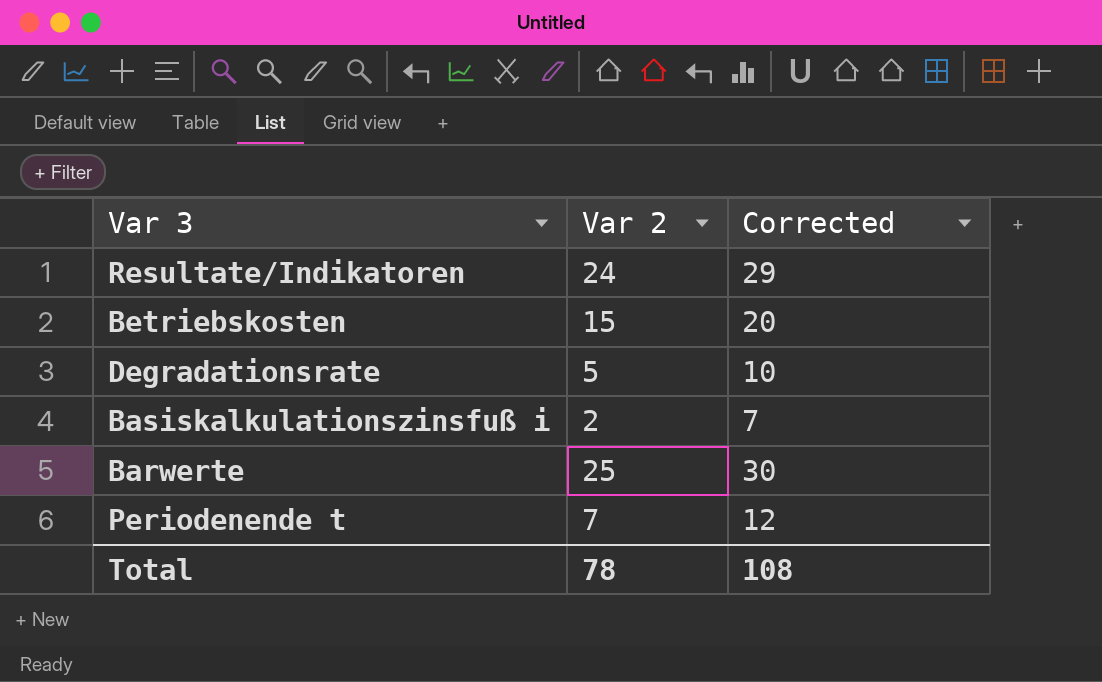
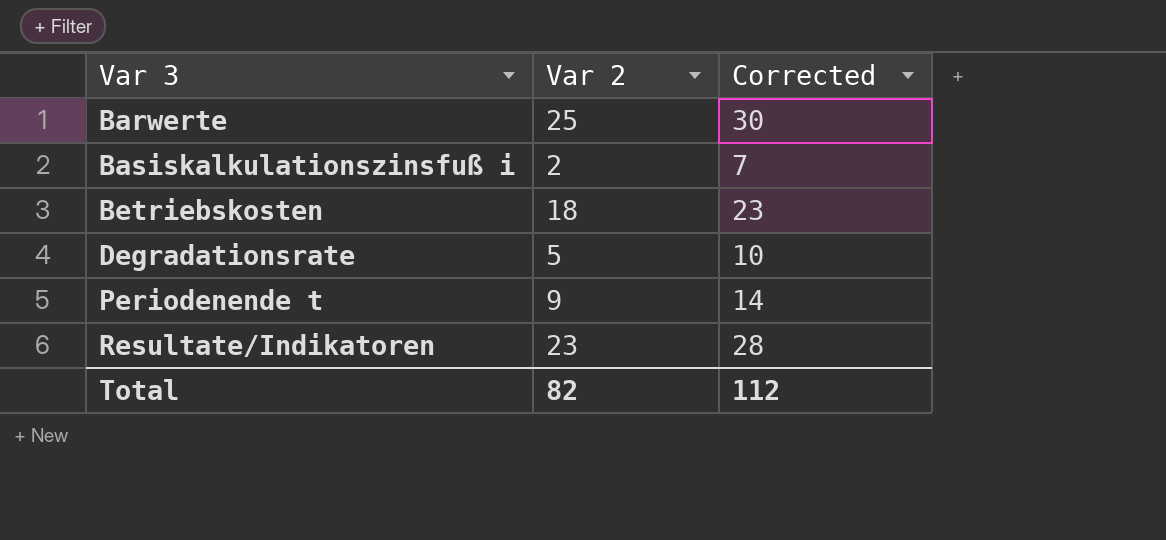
row order: none -> Var 3 ascending
Betriebskosten | Var 2: 15 -> 18
Betriebskosten | Corrected: 20 -> 23
Periodenende t | Var 2: 7 -> 9
Periodenende t | Corrected: 12 -> 14
Resultate/Indikatoren | Var 2: 24 -> 23
Resultate/Indikatoren | Corrected: 29 -> 28
Total | Var 2: 78 -> 82
Total | Corrected: 108 -> 112

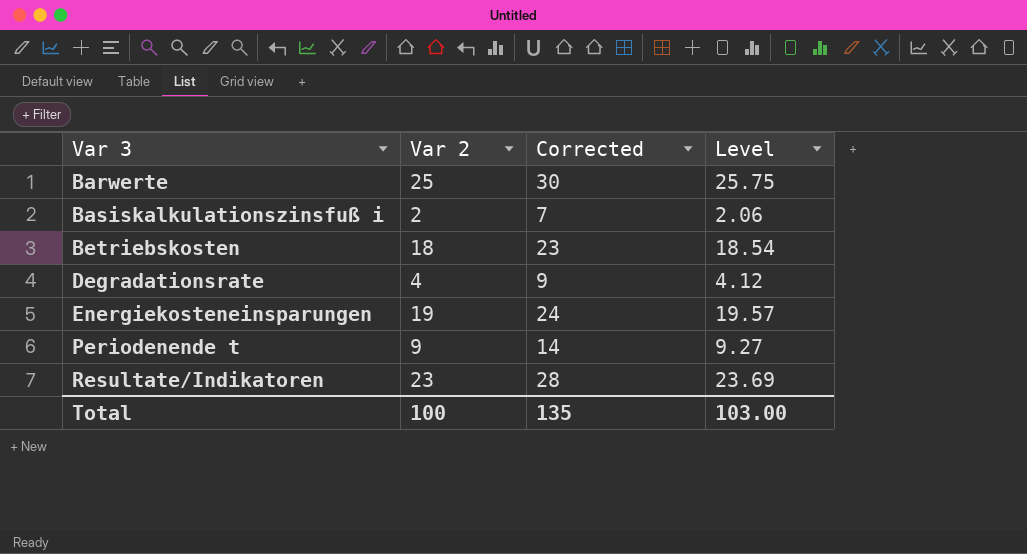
column Level | formula: none -> [Var 2] * 1.03
Degradationsrate | Var 2: 5 -> 4
Degradationsrate | Corrected: 10 -> 9
row Energiekosteneinsparungen: none -> 19 | 24 | 19.57
Total | Var 2: 82 -> 100
Total | Corrected: 112 -> 135

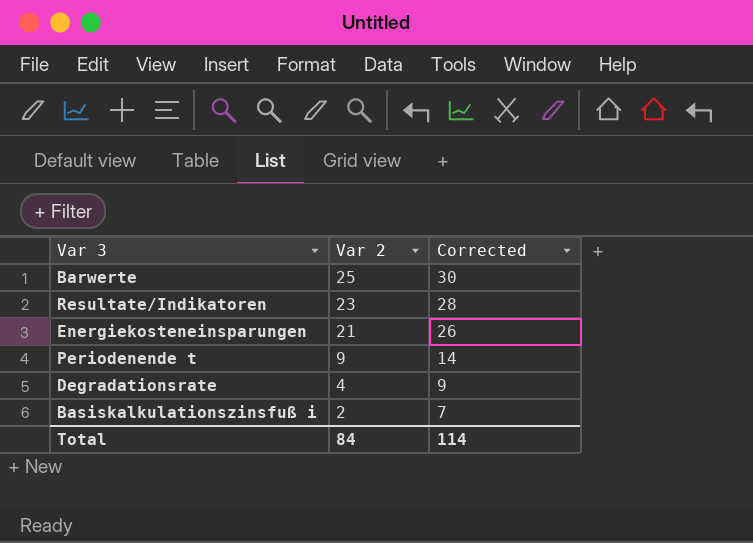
row order: Var 3 ascending -> Var 2 descending
column Level | formula: [Var 2] * 1.03 -> none
row Betriebskosten: 18 | 23 | 18.54 -> none
Energiekosteneinsparungen | Var 2: 19 -> 21
Energiekosteneinsparungen | Corrected: 24 -> 26
Total | Var 2: 100 -> 84
Total | Corrected: 135 -> 114

